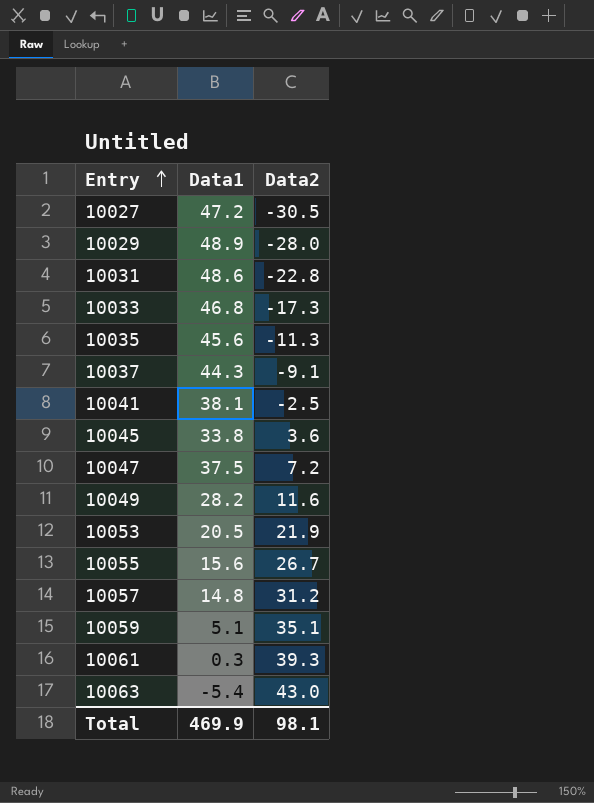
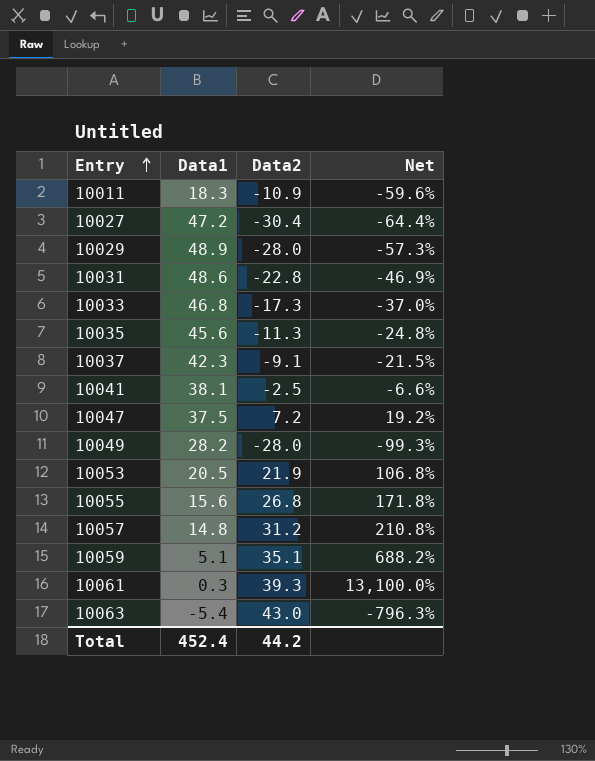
column Net | formula: none -> [Data2] / [Data1]
row 10045: 33.8 | 3.6 -> none
row 10011: none -> 18.3 | -10.9 | -59.6%
10027 | Data2: -30.5 -> -30.4
10037 | Data1: 44.3 -> 42.3
10049 | Data2: 11.6 -> -28.0
10055 | Data2: 26.7 -> 26.8
Total | Data1: 469.9 -> 452.4
Total | Data2: 98.1 -> 44.2

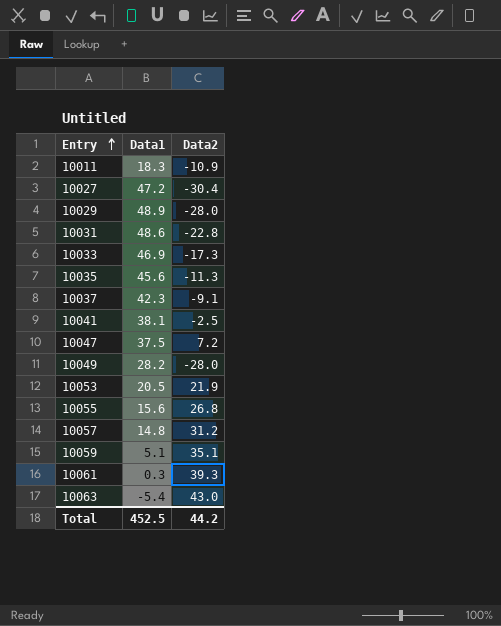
column Net | formula: [Data2] / [Data1] -> none
10033 | Data1: 46.8 -> 46.9
Total | Data1: 452.4 -> 452.5

